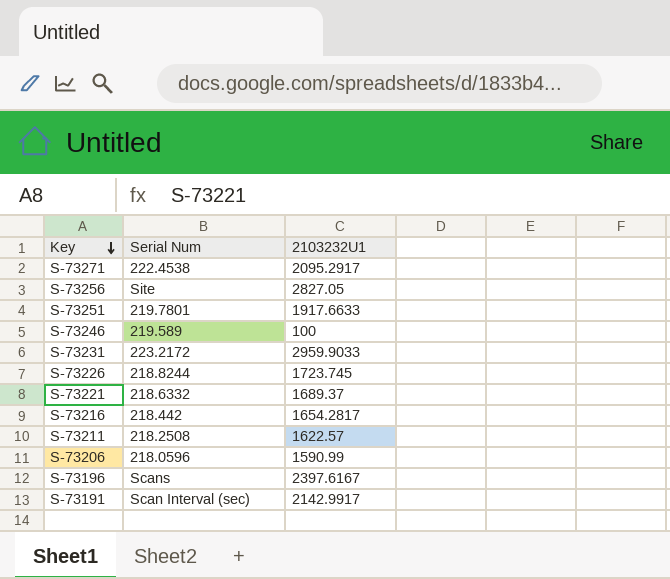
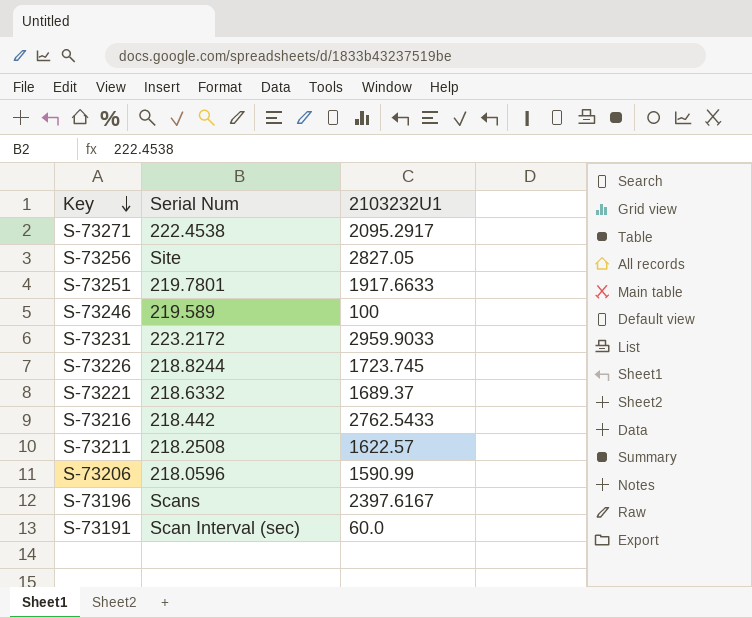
S-73216 | 2103232U1: 1654.2817 -> 2762.5433
S-73191 | 2103232U1: 2142.9917 -> 60.0

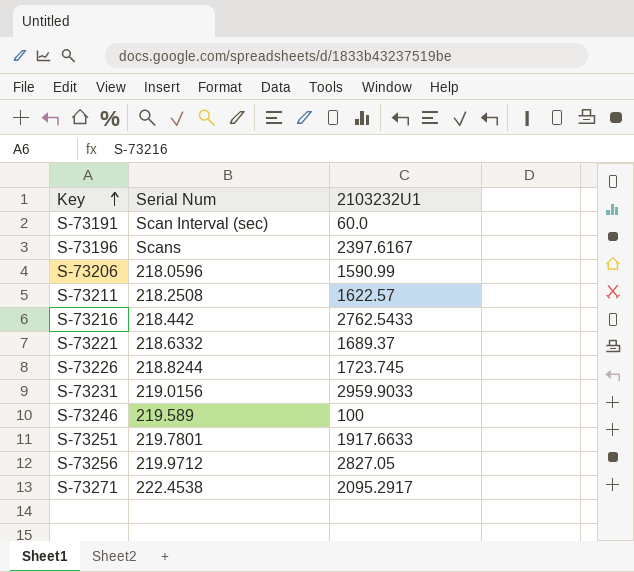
row order: Key descending -> Key ascending
S-73231 | Serial Num: 223.2172 -> 219.0156
S-73256 | Serial Num: Site -> 219.9712

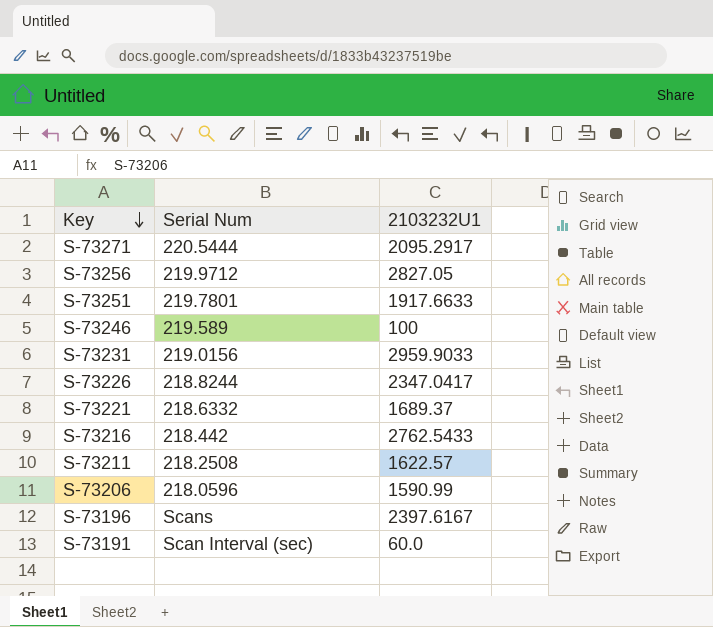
row order: Key ascending -> Key descending
S-73271 | Serial Num: 222.4538 -> 220.5444
S-73226 | 2103232U1: 1723.745 -> 2347.0417

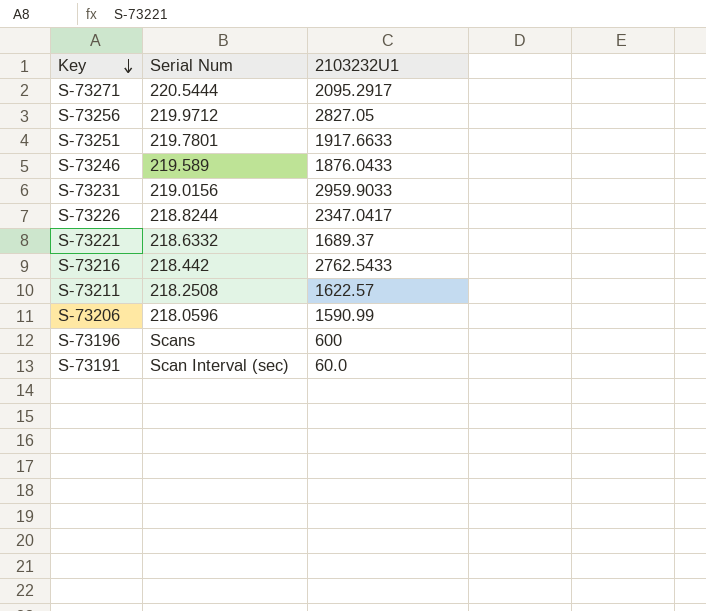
S-73246 | 2103232U1: 100 -> 1876.0433
S-73196 | 2103232U1: 2397.6167 -> 600

